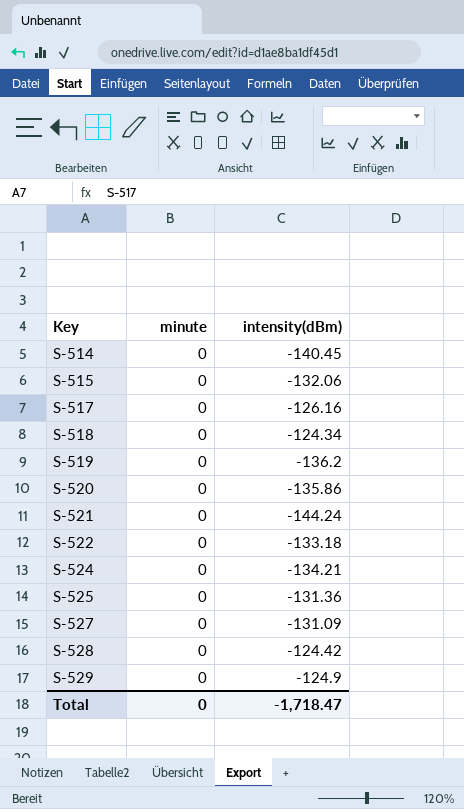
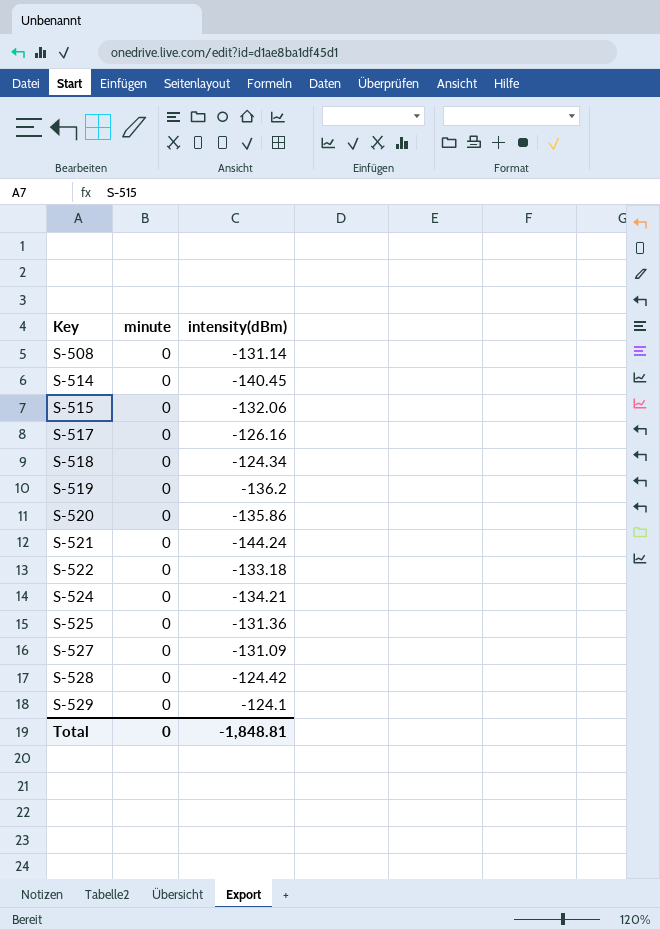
row S-508: none -> 0 | -131.14
S-529 | intensity(dBm): -124.9 -> -124.1
Total | intensity(dBm): -1,718.47 -> -1,848.81

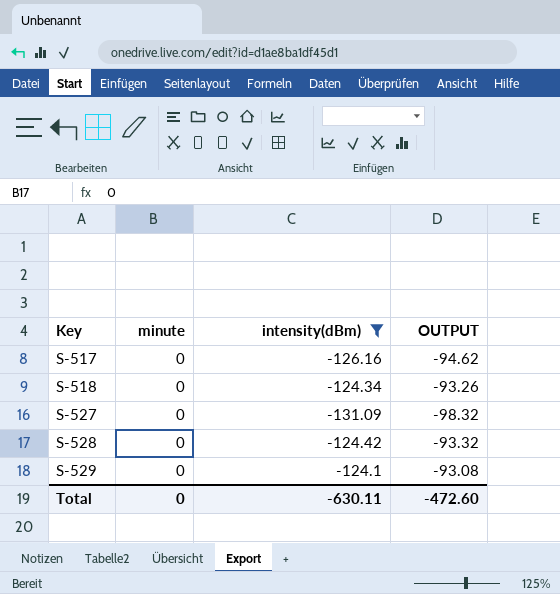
filter: none -> intensity(dBm) >= -131.09
column OUTPUT | formula: none -> [intensity(dBm)] * 0.75
Total | intensity(dBm): -1,848.81 -> -630.11

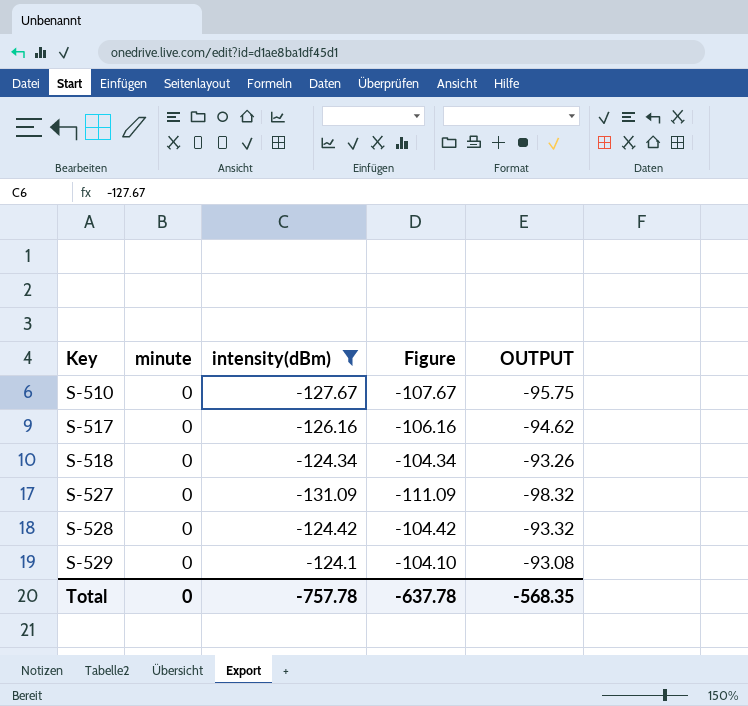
column Figure | formula: none -> [intensity(dBm)] + 20
row S-510: none -> 0 | -127.67 | -107.67 | -95.75
Total | intensity(dBm): -630.11 -> -757.78
Total | OUTPUT: -472.60 -> -568.35

